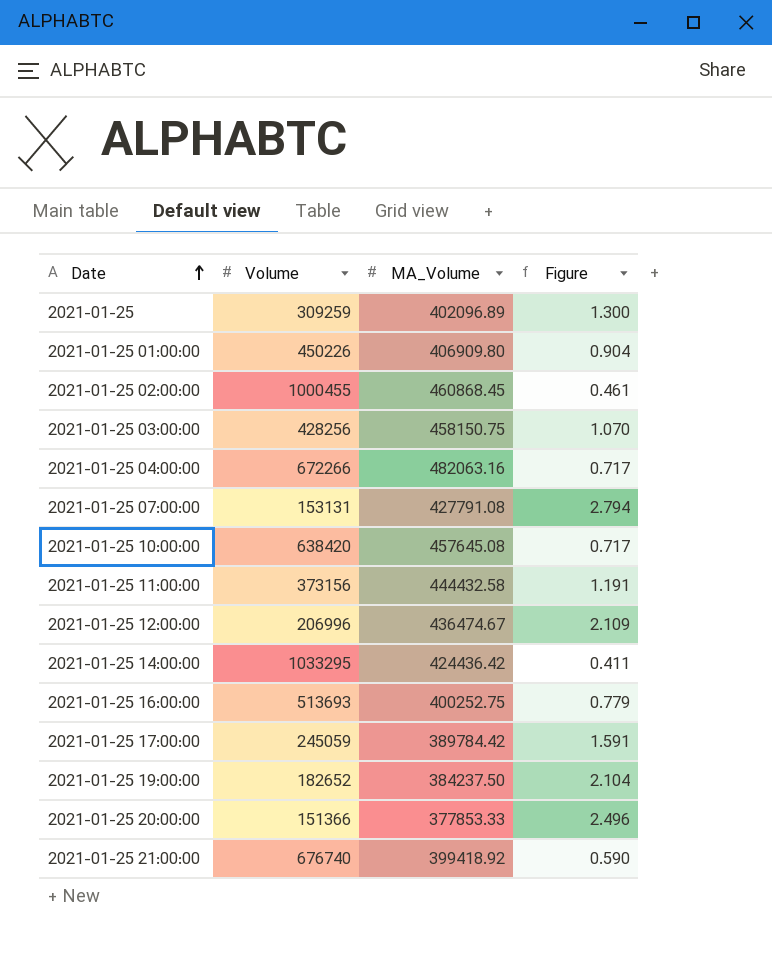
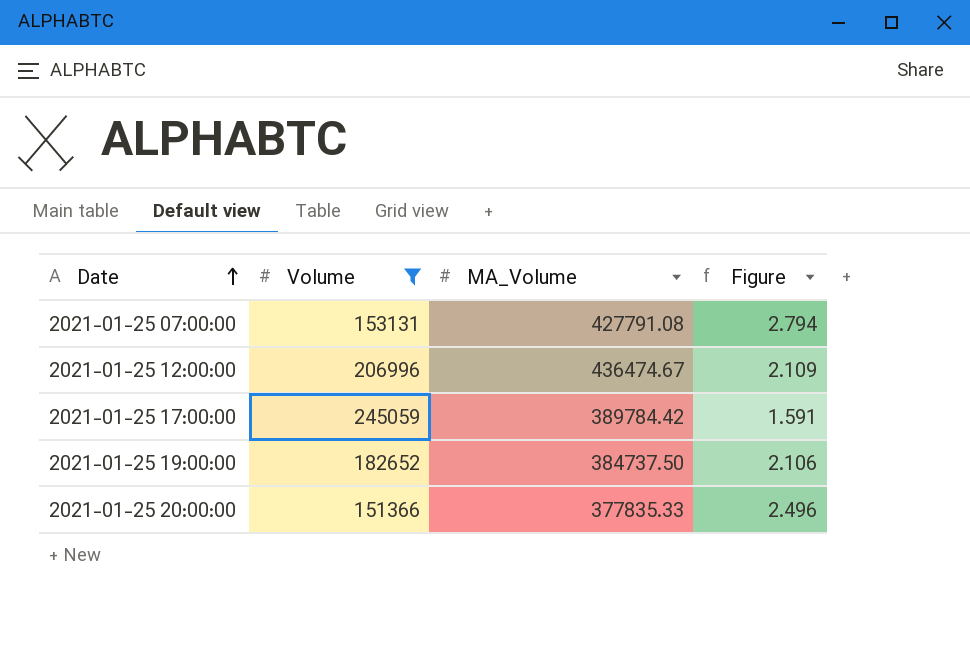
filter: none -> Volume <= 245059
2021-01-25 19:00:00 | MA_Volume: 384237.50 -> 384737.50
2021-01-25 19:00:00 | Figure: 2.104 -> 2.106
2021-01-25 20:00:00 | MA_Volume: 377853.33 -> 377835.33

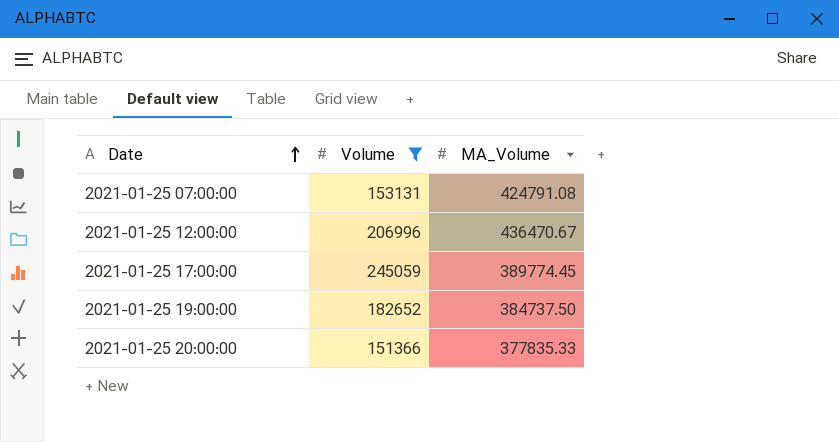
column Figure | formula: [MA_Volume] / [Volume] -> none
2021-01-25 07:00:00 | MA_Volume: 427791.08 -> 424791.08
2021-01-25 12:00:00 | MA_Volume: 436474.67 -> 436470.67
2021-01-25 17:00:00 | MA_Volume: 389784.42 -> 389774.45

